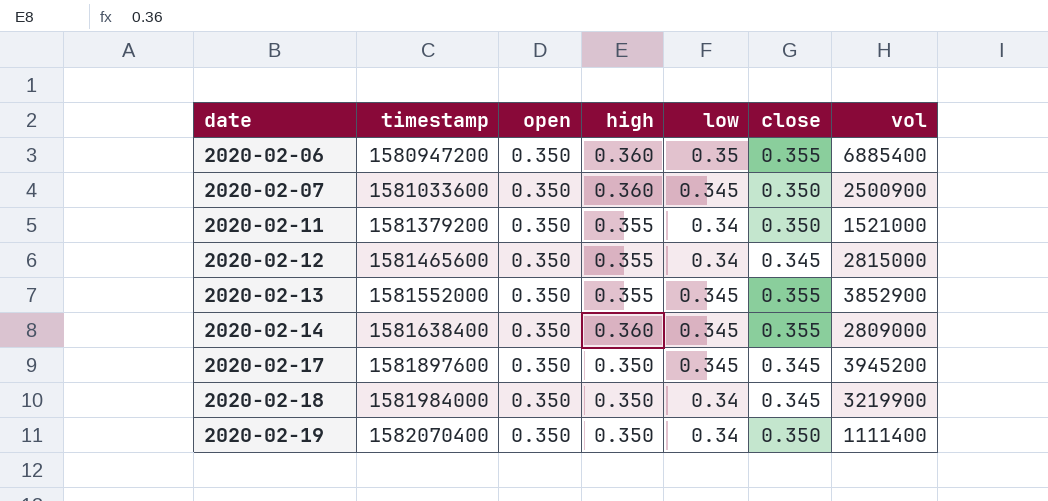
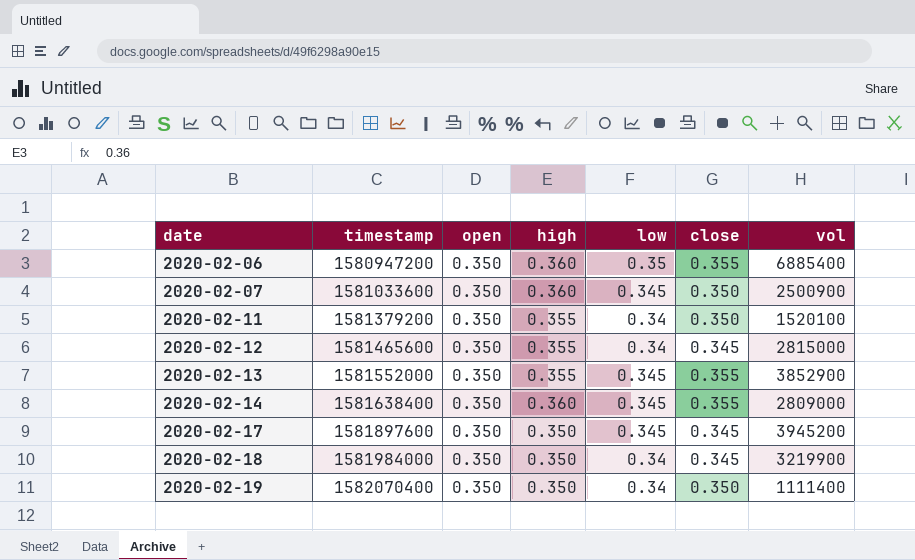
2020-02-11 | vol: 1521000 -> 1520100

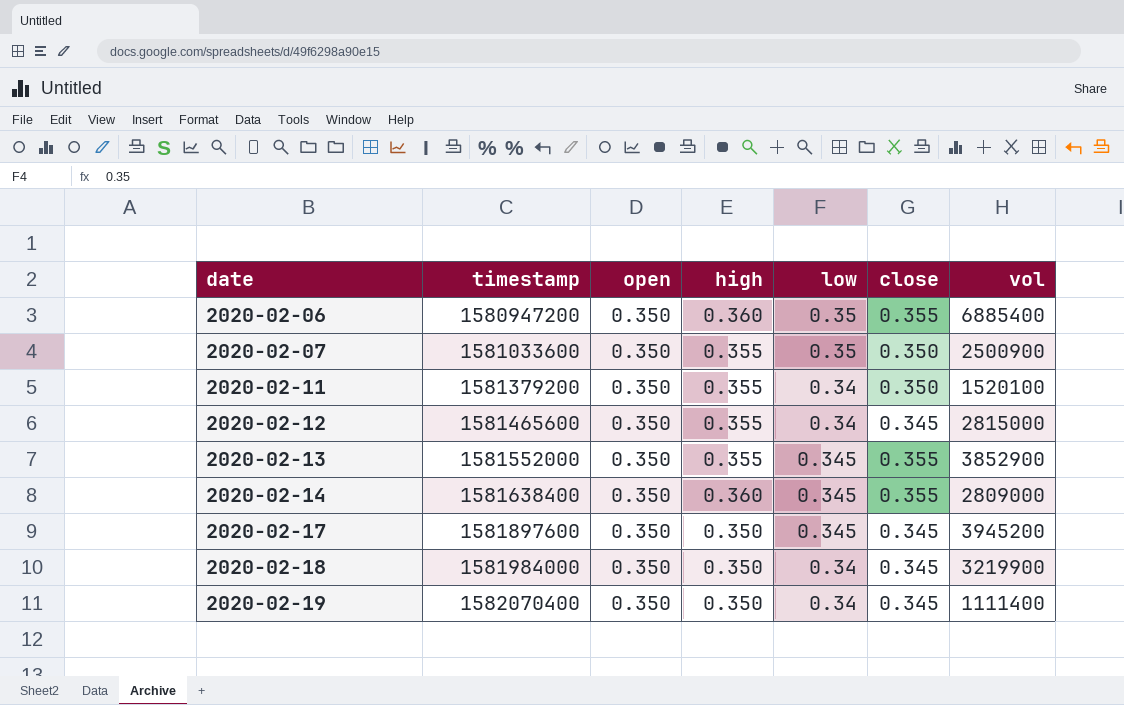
2020-02-07 | high: 0.360 -> 0.355
2020-02-07 | low: 0.345 -> 0.35
2020-02-19 | close: 0.350 -> 0.345

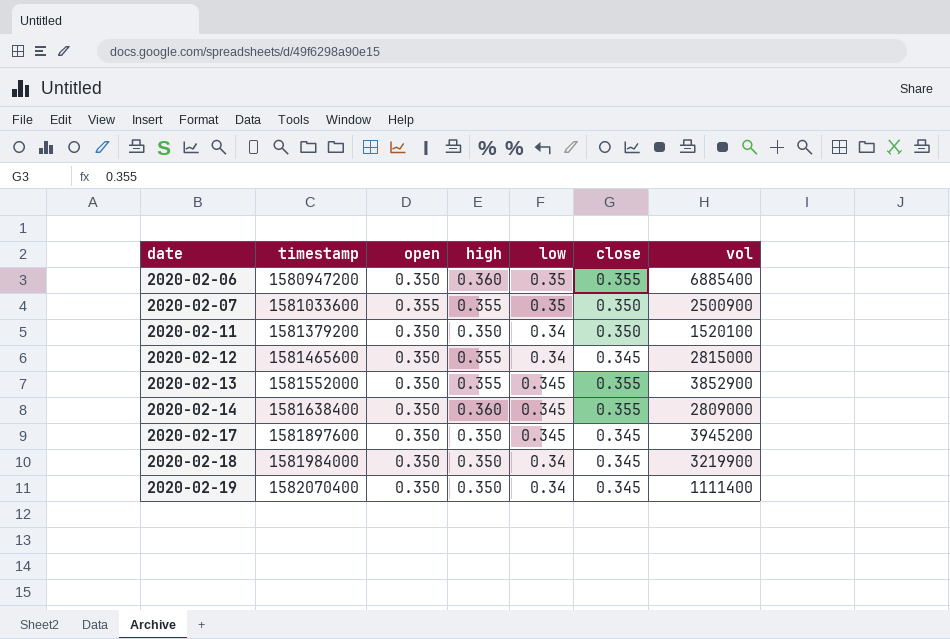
2020-02-07 | open: 0.350 -> 0.355
2020-02-11 | high: 0.355 -> 0.350

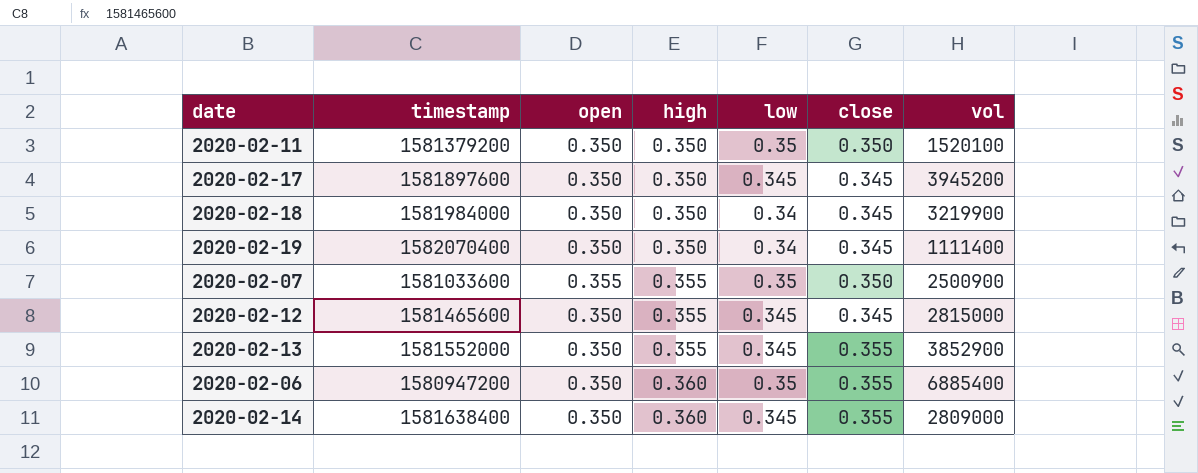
row order: date ascending -> high ascending
2020-02-11 | low: 0.34 -> 0.35
2020-02-12 | low: 0.34 -> 0.345

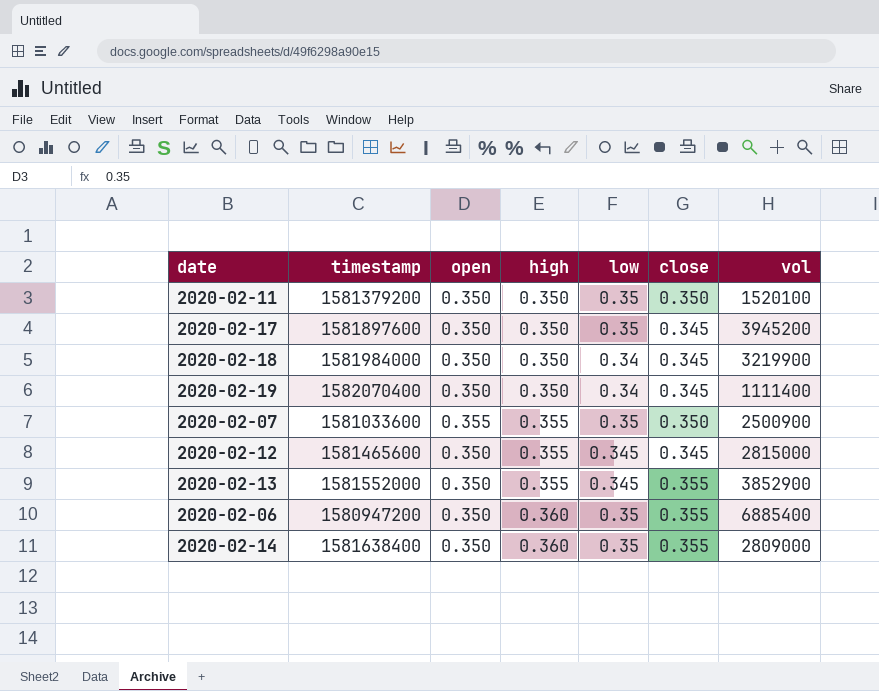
2020-02-17 | low: 0.345 -> 0.35
2020-02-14 | low: 0.345 -> 0.35

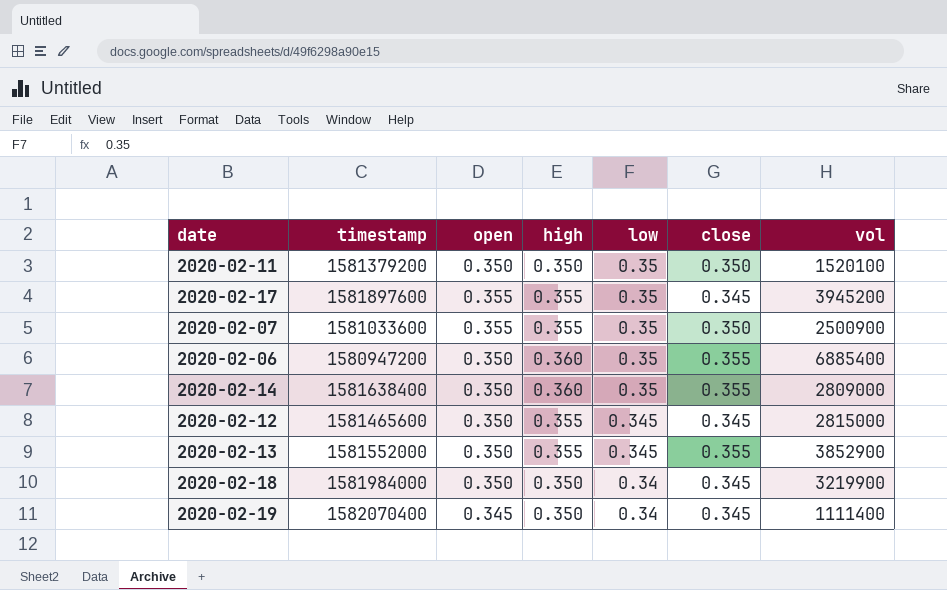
row order: high ascending -> low descending
2020-02-17 | open: 0.350 -> 0.355
2020-02-17 | high: 0.350 -> 0.355
2020-02-19 | open: 0.350 -> 0.345

